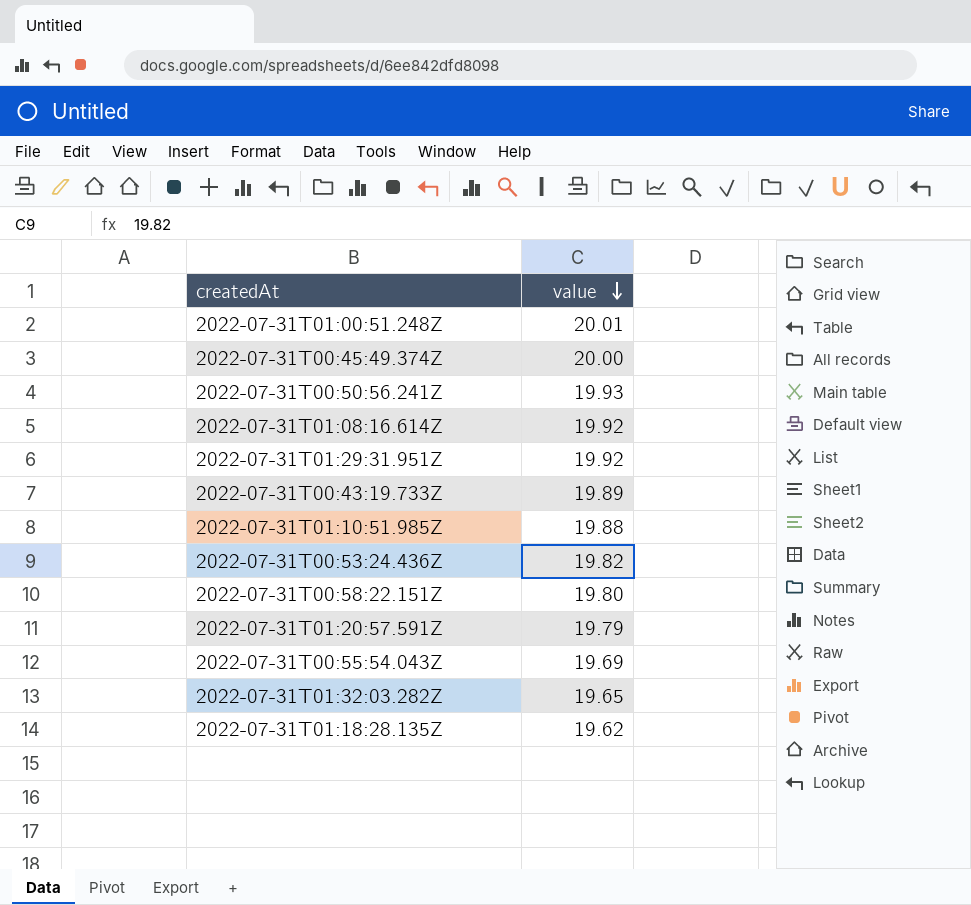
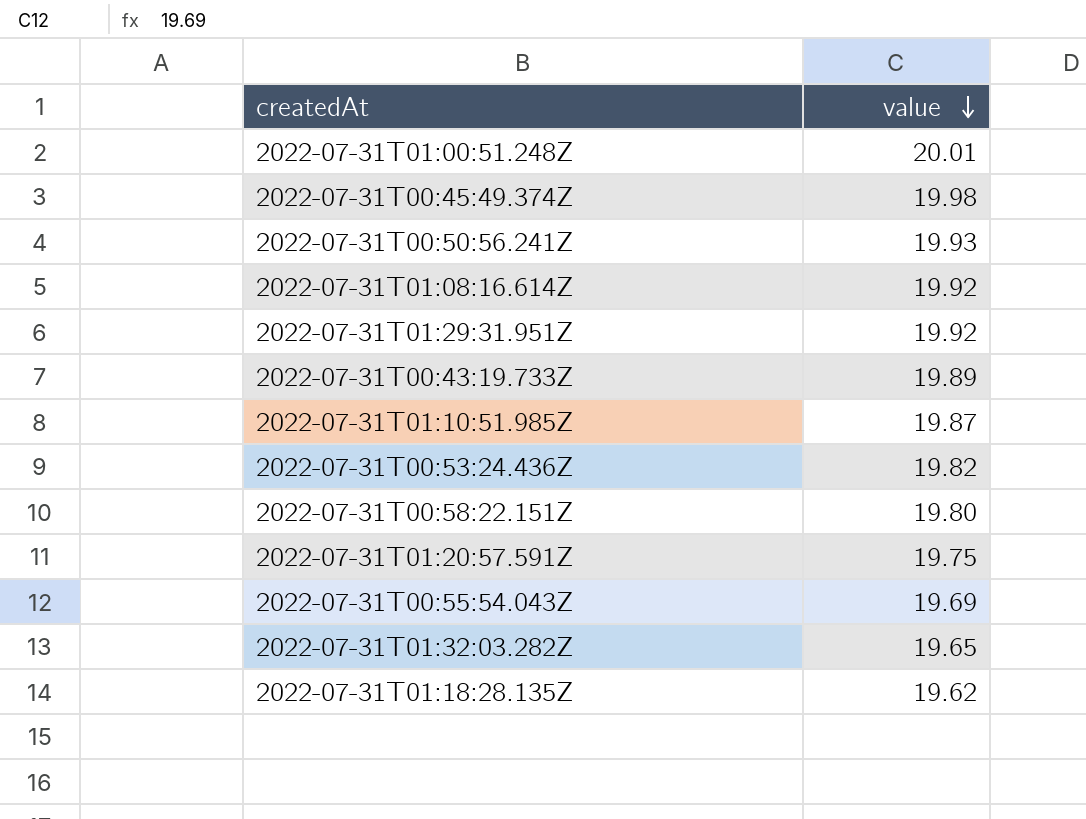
2022-07-31T00:45:49.374Z | value: 20.00 -> 19.98
2022-07-31T01:10:51.985Z | value: 19.88 -> 19.87
2022-07-31T01:20:57.591Z | value: 19.79 -> 19.75

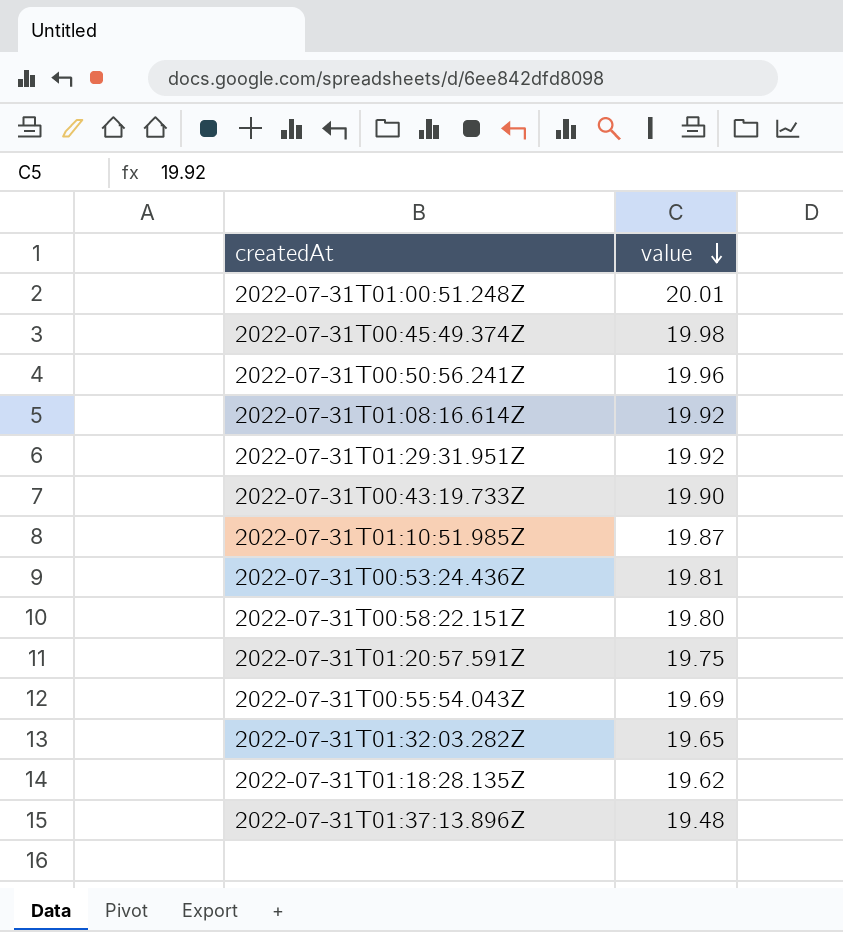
2022-07-31T00:50:56.241Z | value: 19.93 -> 19.96
2022-07-31T00:43:19.733Z | value: 19.89 -> 19.90
2022-07-31T00:53:24.436Z | value: 19.82 -> 19.81
row 2022-07-31T01:37:13.896Z: none -> 19.48

